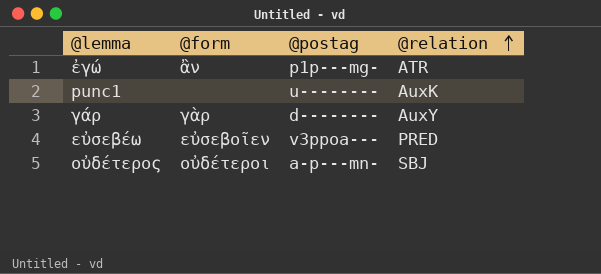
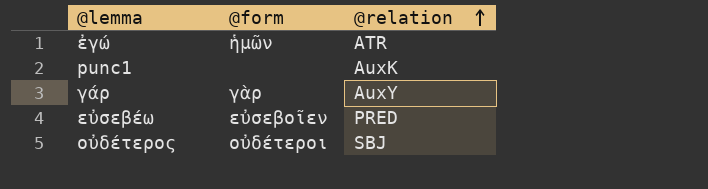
column @postag | position: 3 -> none
ἐγώ | @form: ἂν -> ἡμῶν

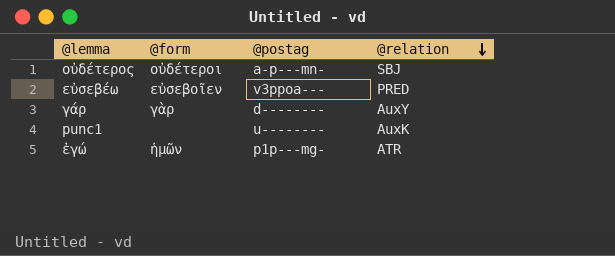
row order: @relation ascending -> @relation descending
column @postag | position: none -> 3

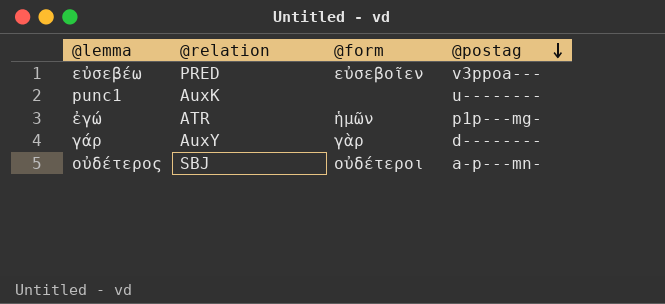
row order: @relation descending -> @postag descending
column @relation | position: 4 -> 2

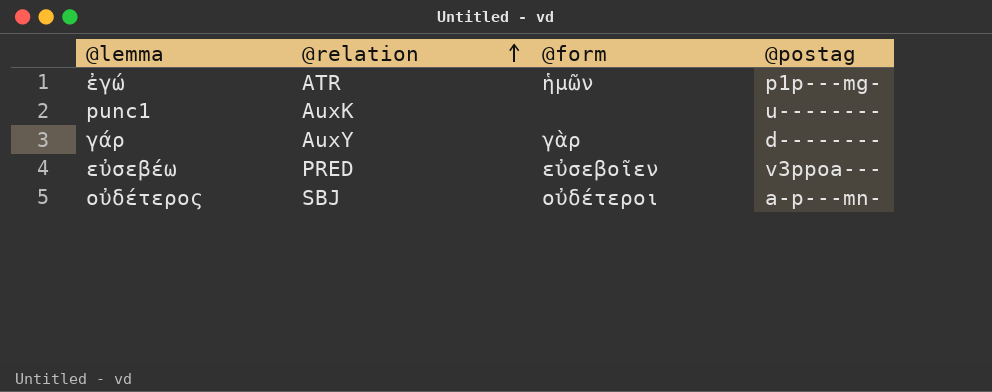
row order: @postag descending -> @relation ascending

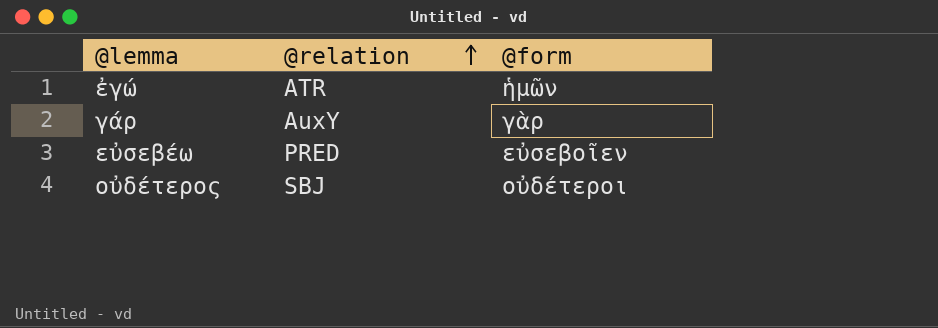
column @postag | position: 4 -> none
row punc1: AuxK | none | u-------- -> none

